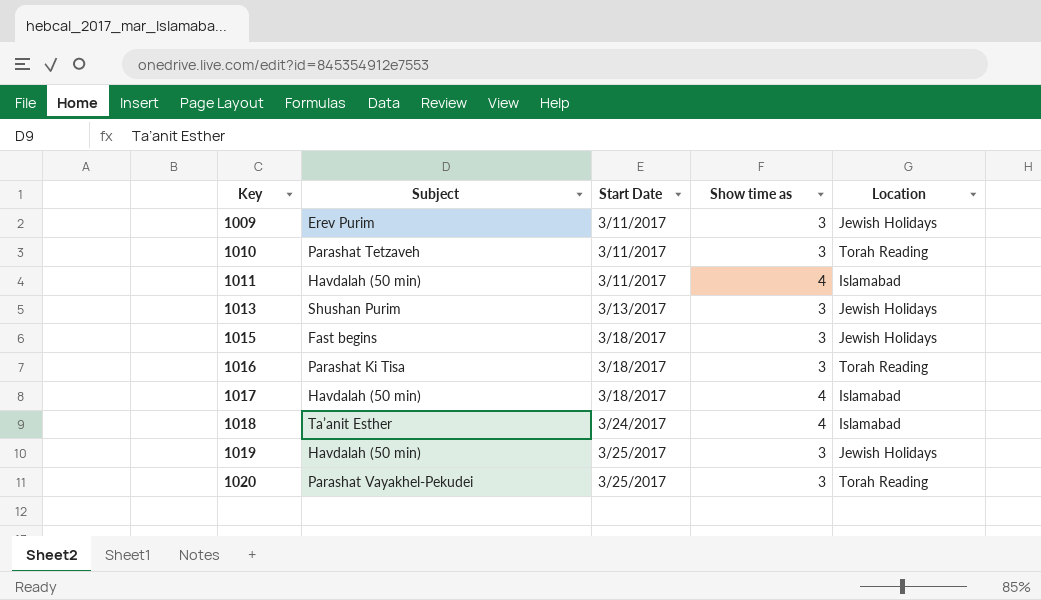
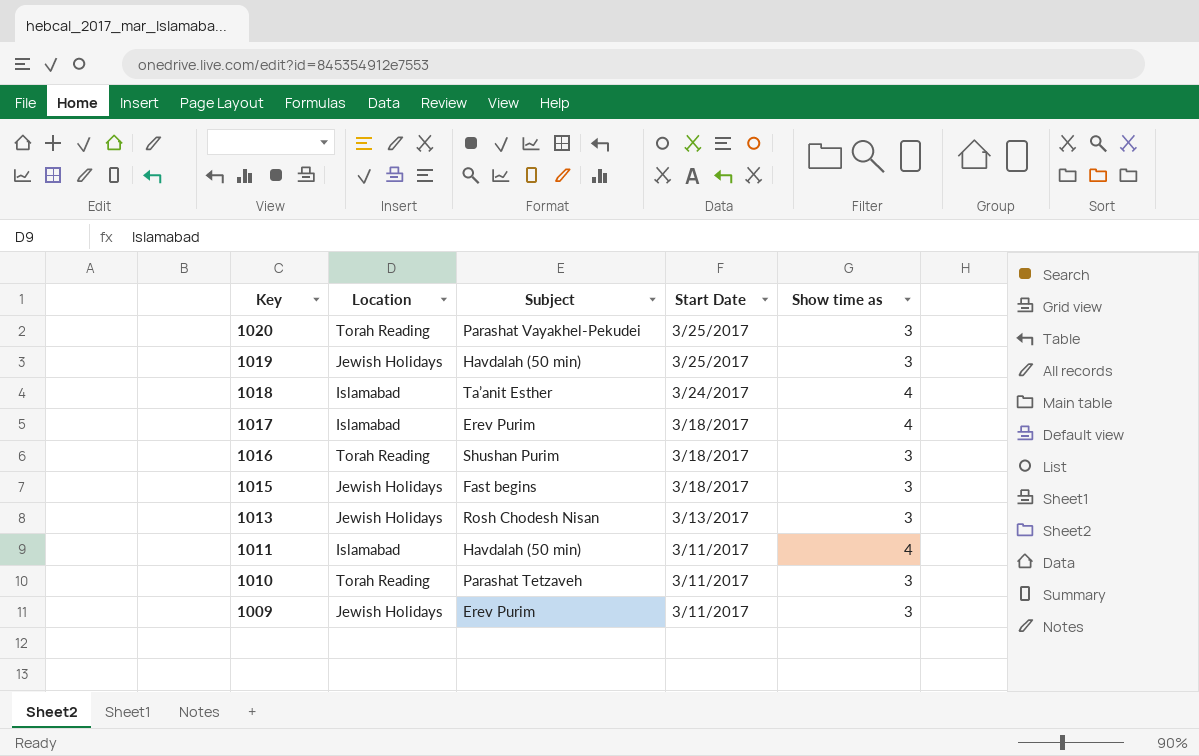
row order: Key ascending -> Key descending
column Location | position: 5 -> 2
1017 | Subject: Havdalah (50 min) -> Erev Purim
1016 | Subject: Parashat Ki Tisa -> Shushan Purim
1013 | Subject: Shushan Purim -> Rosh Chodesh Nisan

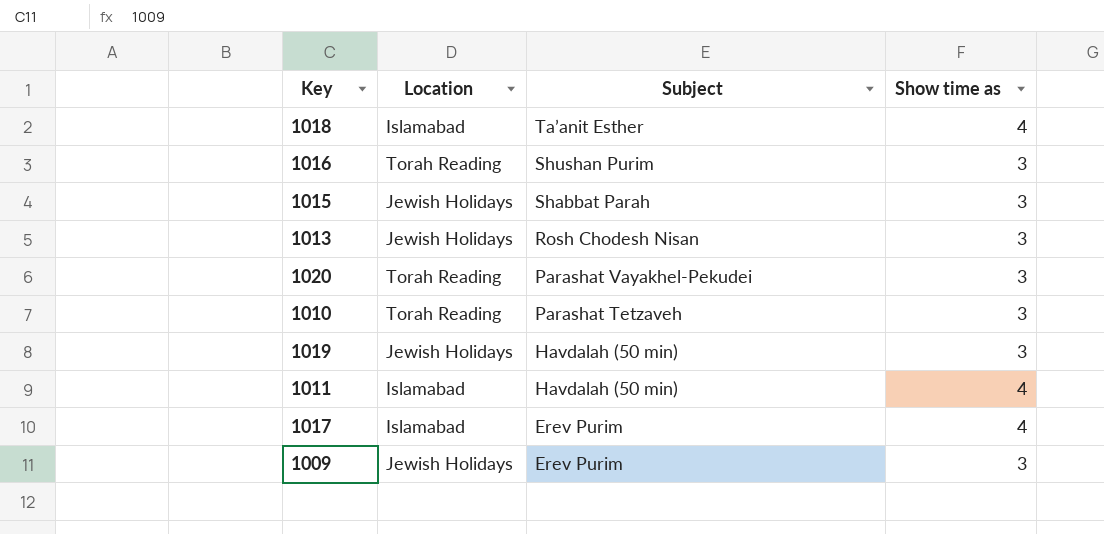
row order: Key descending -> Subject descending
column Start Date | position: 4 -> none
1015 | Subject: Fast begins -> Shabbat Parah

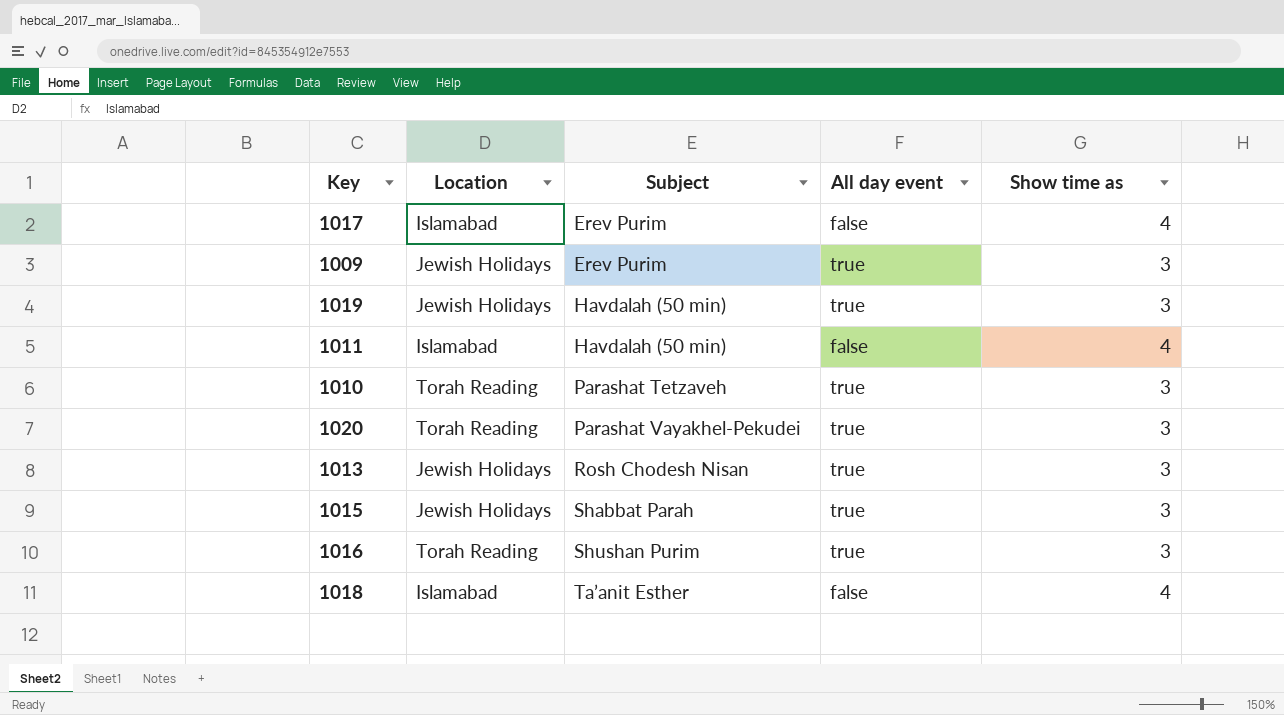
row order: Subject descending -> Subject ascending
column All day event | position: none -> 4

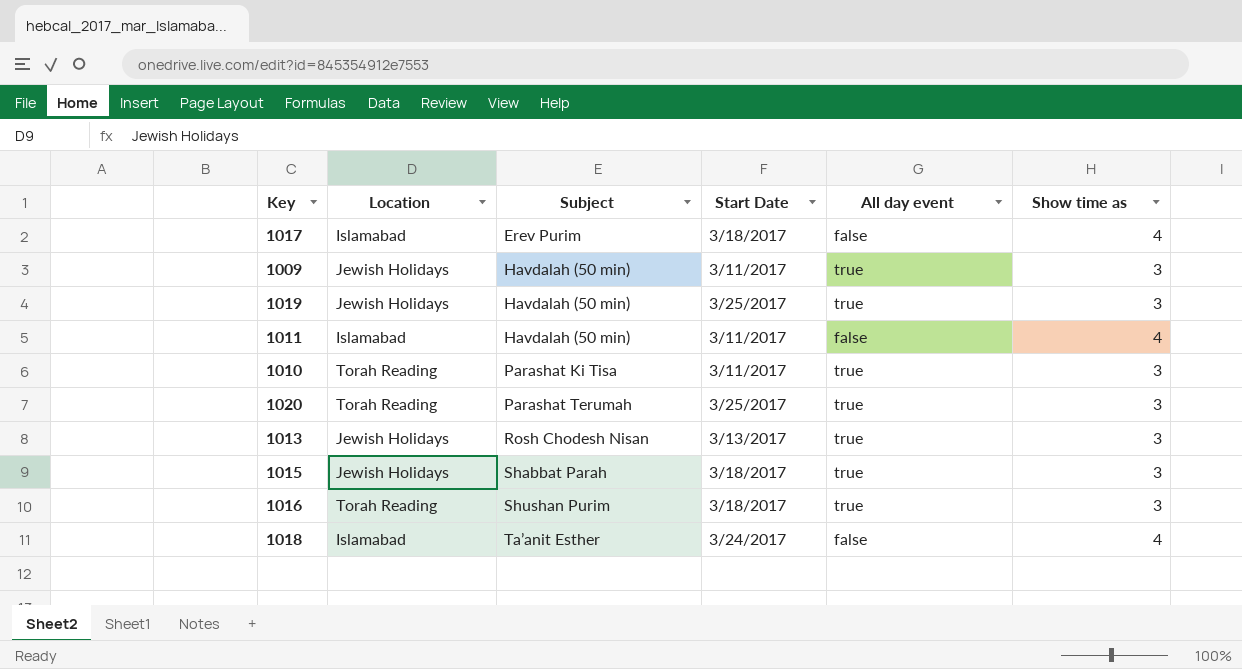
column Start Date | position: none -> 4
1009 | Subject: Erev Purim -> Havdalah (50 min)
1010 | Subject: Parashat Tetzaveh -> Parashat Ki Tisa
1020 | Subject: Parashat Vayakhel-Pekudei -> Parashat Terumah

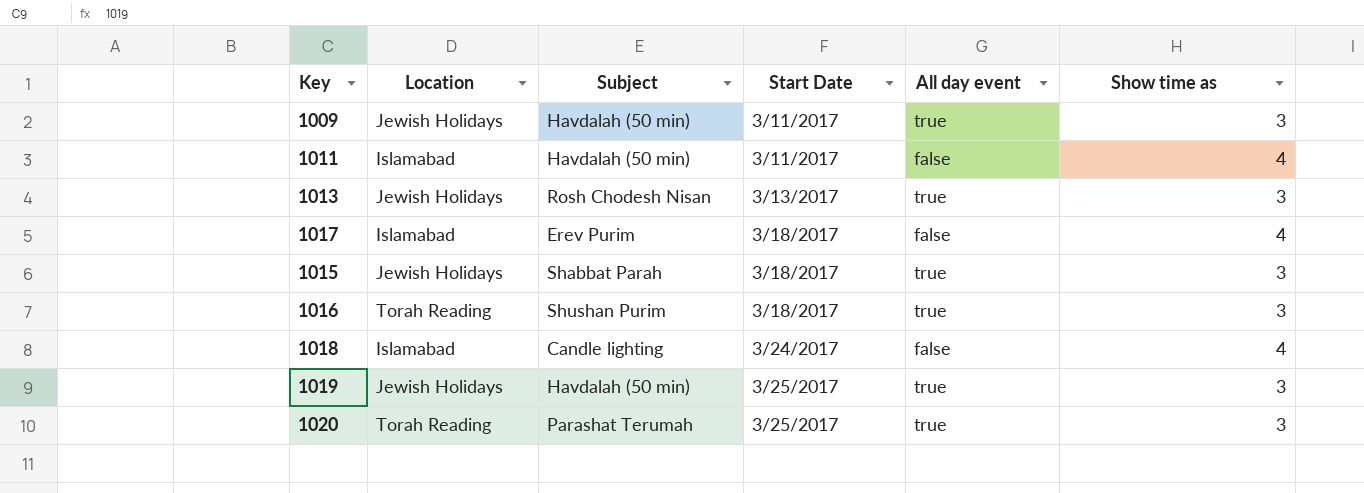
row order: Subject ascending -> Start Date ascending
row 1010: Torah Reading | Parashat Ki Tisa | 3/11/2017 | true | 3 -> none
1018 | Subject: Ta’anit Esther -> Candle lighting

